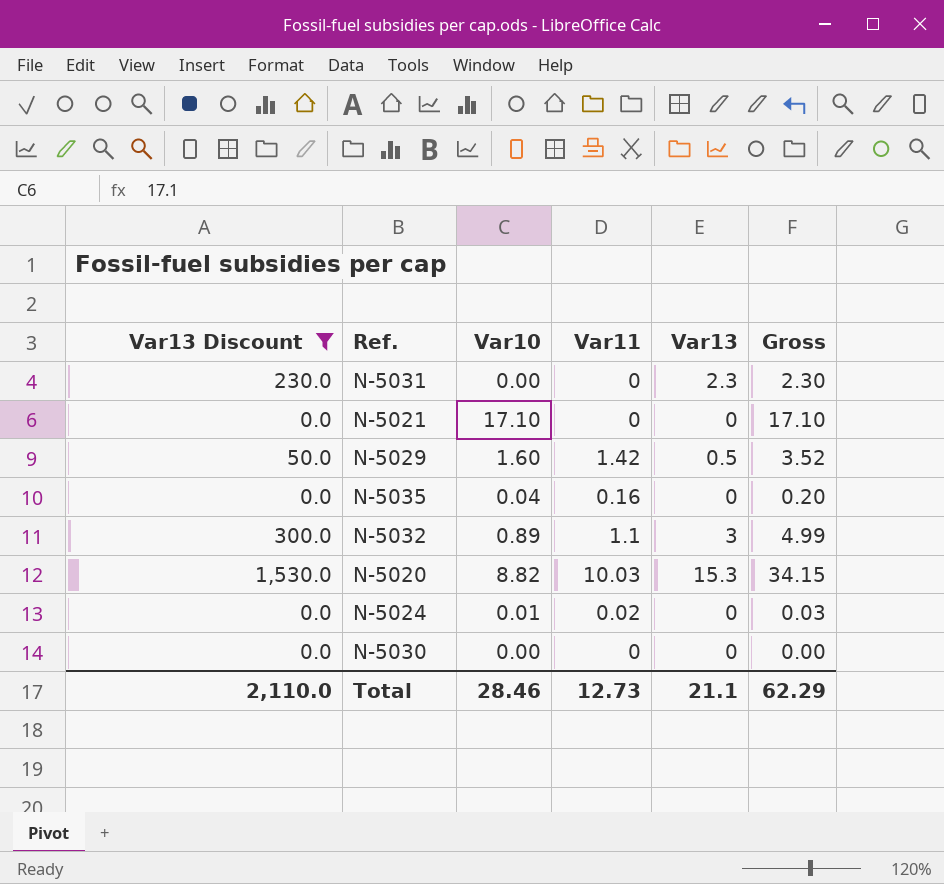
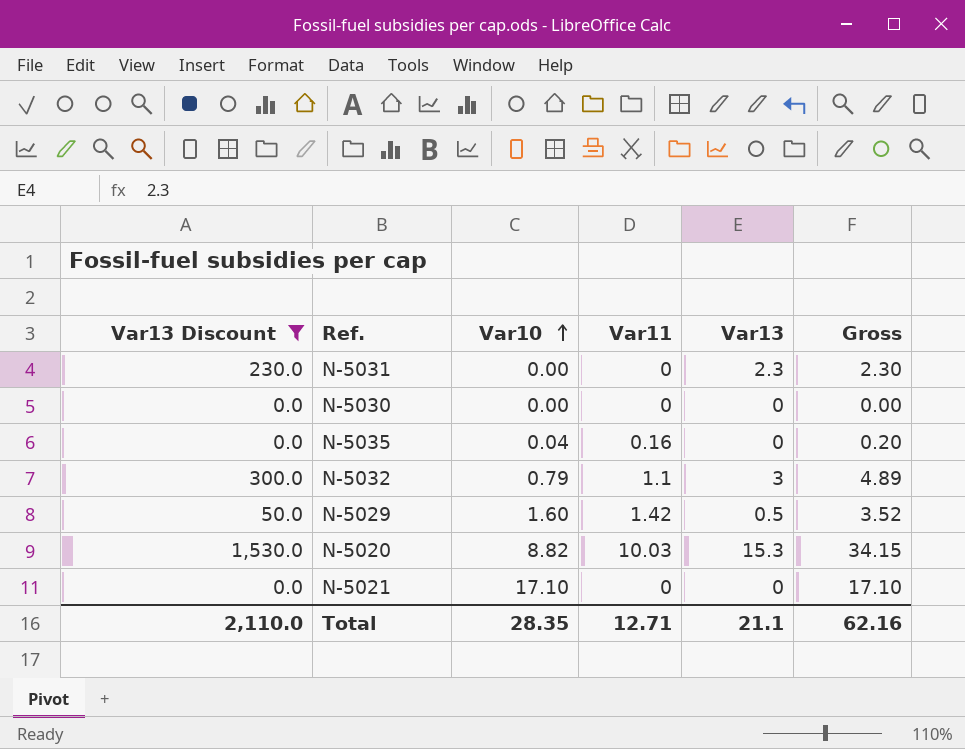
row order: none -> Var10 ascending
row N-5024: 0.0 | 0.01 | 0.02 | 0 | 0.03 -> none
N-5032 | Var10: 0.89 -> 0.79
N-5032 | Gross: 4.99 -> 4.89
Total | Var10: 28.46 -> 28.35
Total | Var11: 12.73 -> 12.71
Total | Gross: 62.29 -> 62.16

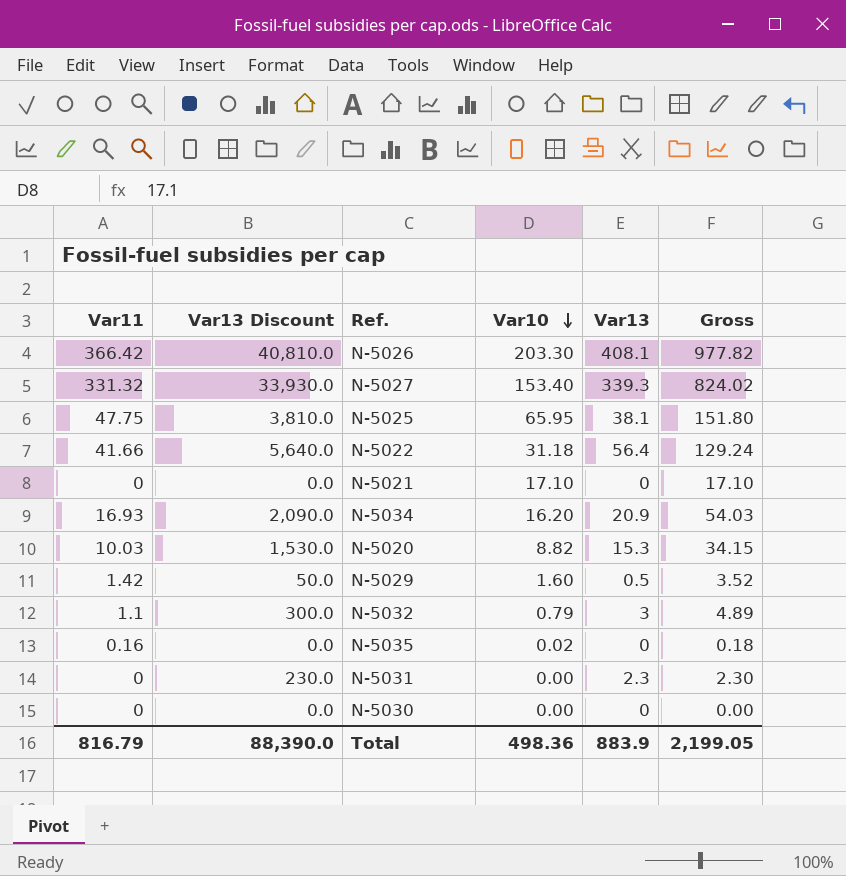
filter: Var13 Discount <= 1,530.0 -> none
row order: Var10 ascending -> Var10 descending
column Var11 | position: 4 -> 1
N-5035 | Var10: 0.04 -> 0.02
N-5035 | Gross: 0.20 -> 0.18
Total | Var11: 12.71 -> 816.79
Total | Var13 Discount: 2,110.0 -> 88,390.0
Total | Var10: 28.35 -> 498.36
Total | Var13: 21.1 -> 883.9
Total | Gross: 62.16 -> 2,199.05

